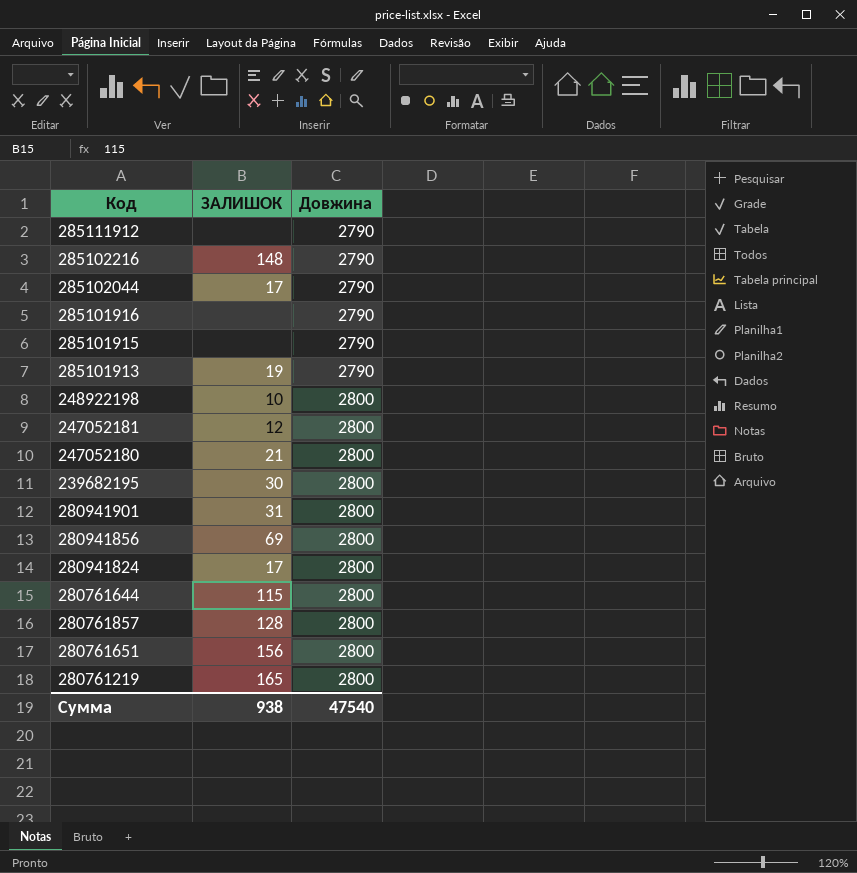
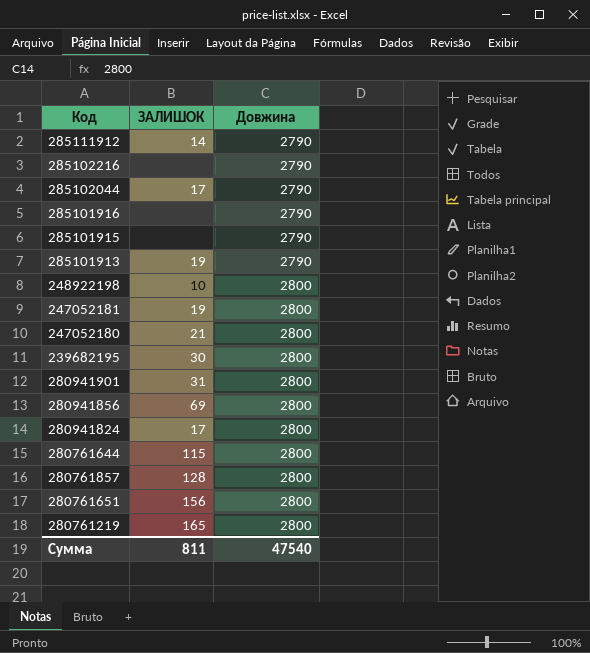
285111912 | ЗАЛИШОК: none -> 14
285102216 | ЗАЛИШОК: 148 -> none
247052181 | ЗАЛИШОК: 12 -> 19
Сумма | ЗАЛИШОК: 938 -> 811

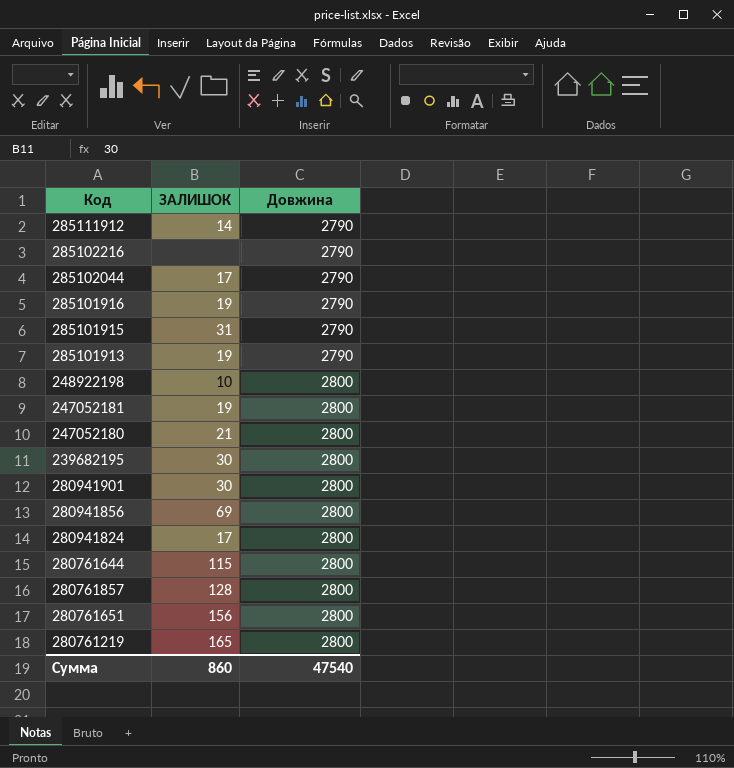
285101916 | ЗАЛИШОК: none -> 19
285101915 | ЗАЛИШОК: none -> 31
280941901 | ЗАЛИШОК: 31 -> 30
Сумма | ЗАЛИШОК: 811 -> 860

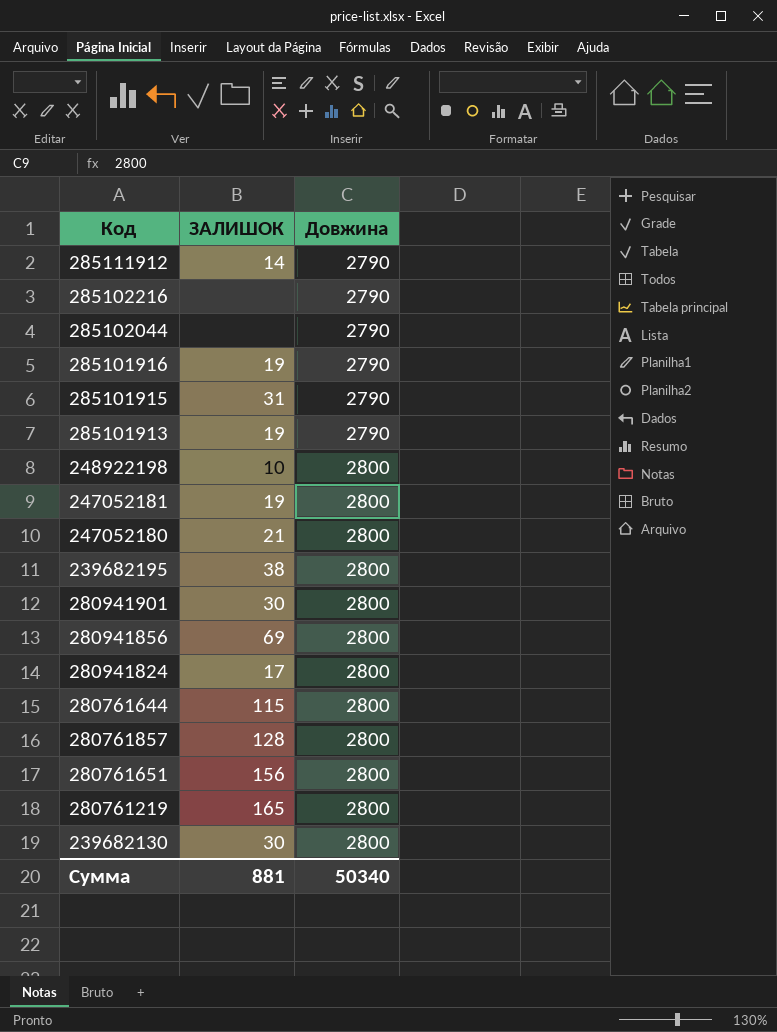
285102044 | ЗАЛИШОК: 17 -> none
239682195 | ЗАЛИШОК: 30 -> 38
row 239682130: none -> 30 | 2800
Сумма | ЗАЛИШОК: 860 -> 881
Сумма | Довжина: 47540 -> 50340

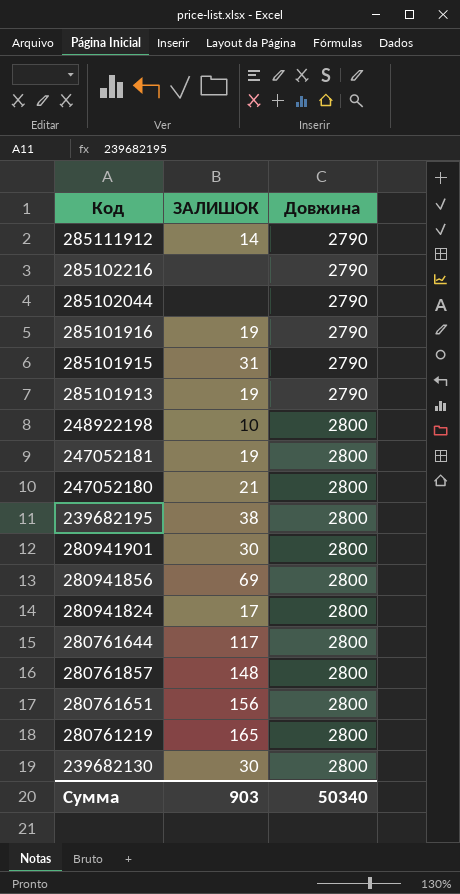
280761644 | ЗАЛИШОК: 115 -> 117
280761857 | ЗАЛИШОК: 128 -> 148
Сумма | ЗАЛИШОК: 881 -> 903

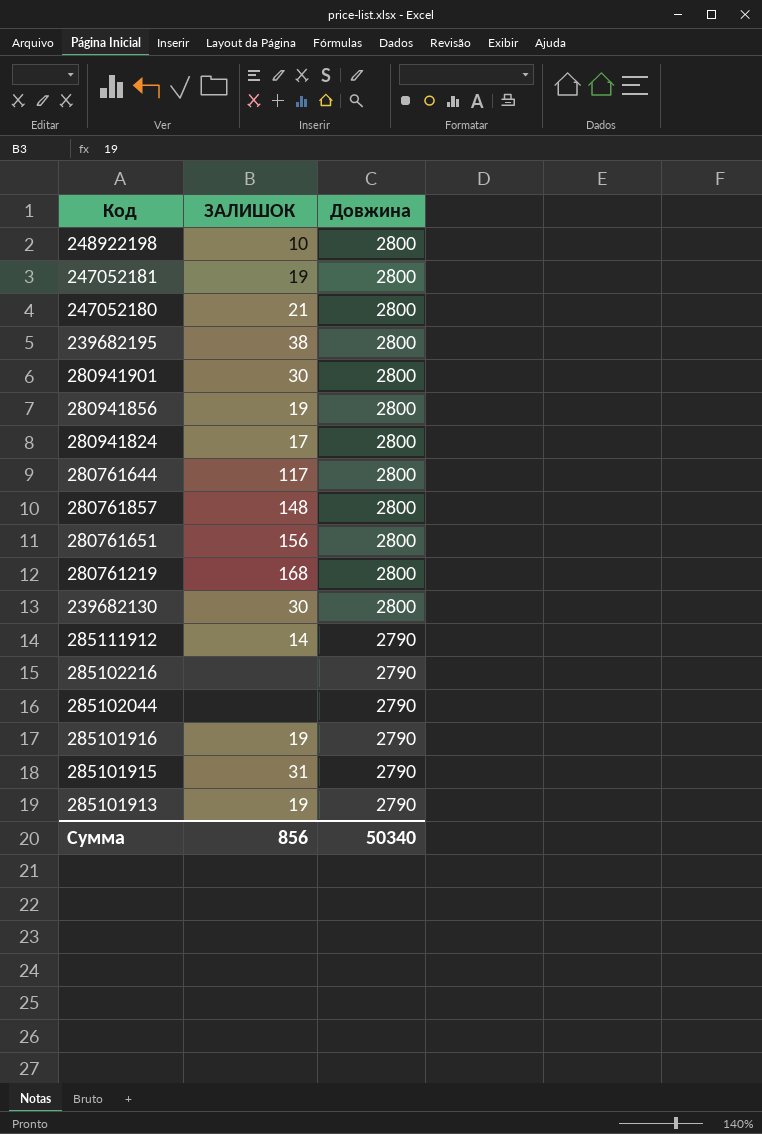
row order: Довжина ascending -> Довжина descending
280941856 | ЗАЛИШОК: 69 -> 19
280761219 | ЗАЛИШОК: 165 -> 168
Сумма | ЗАЛИШОК: 903 -> 856

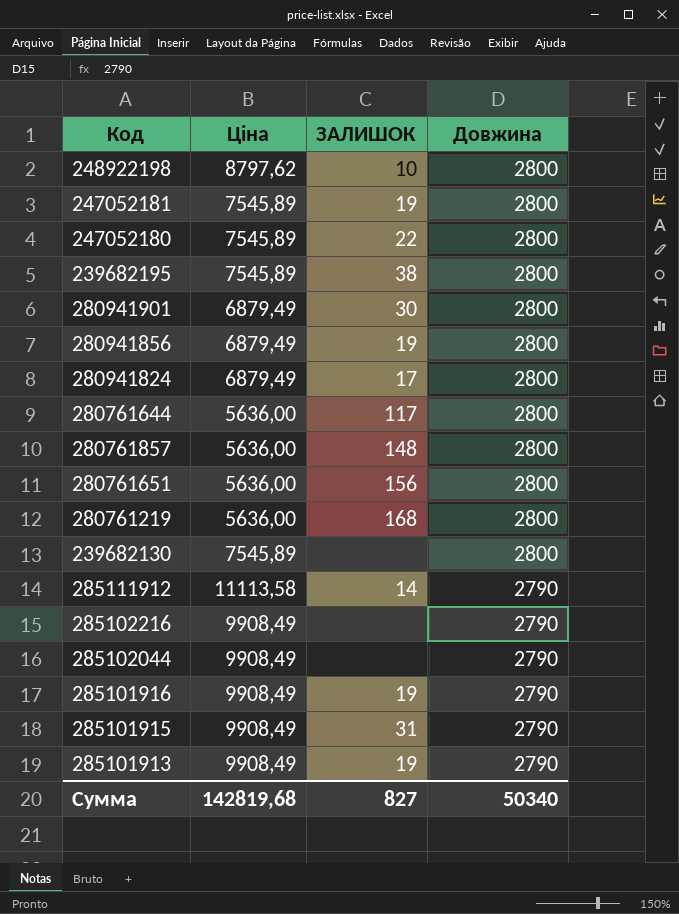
column Ціна | position: none -> 2
247052180 | ЗАЛИШОК: 21 -> 22
239682130 | ЗАЛИШОК: 30 -> none
Сумма | ЗАЛИШОК: 856 -> 827

